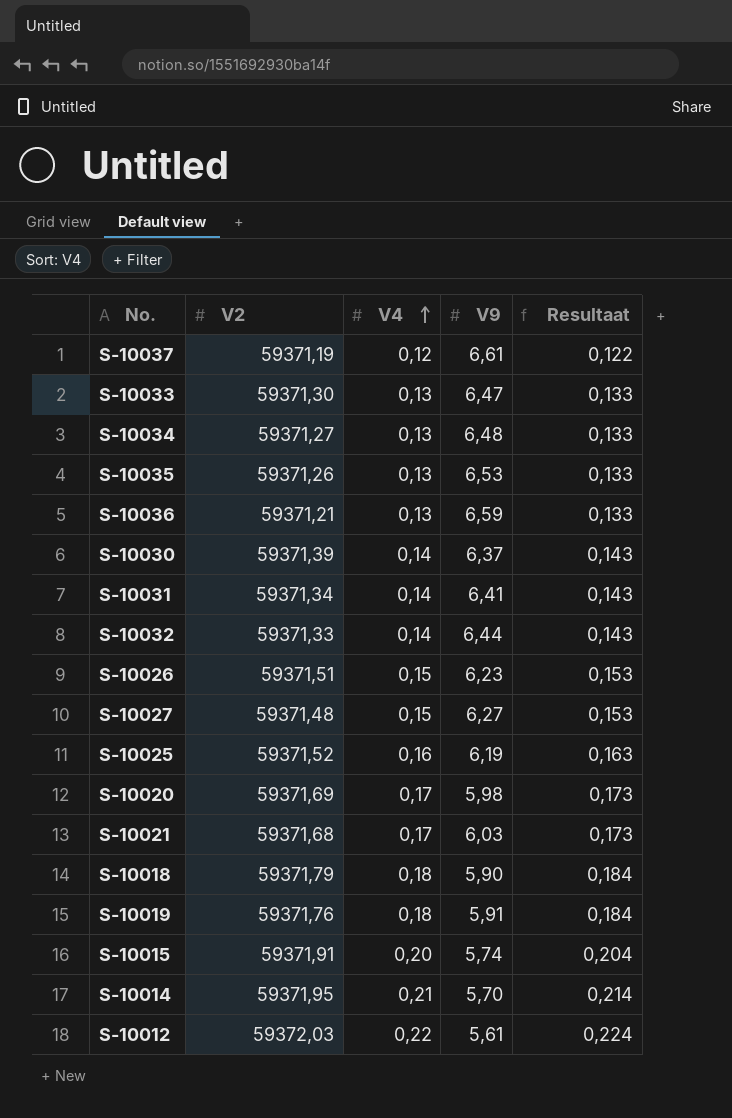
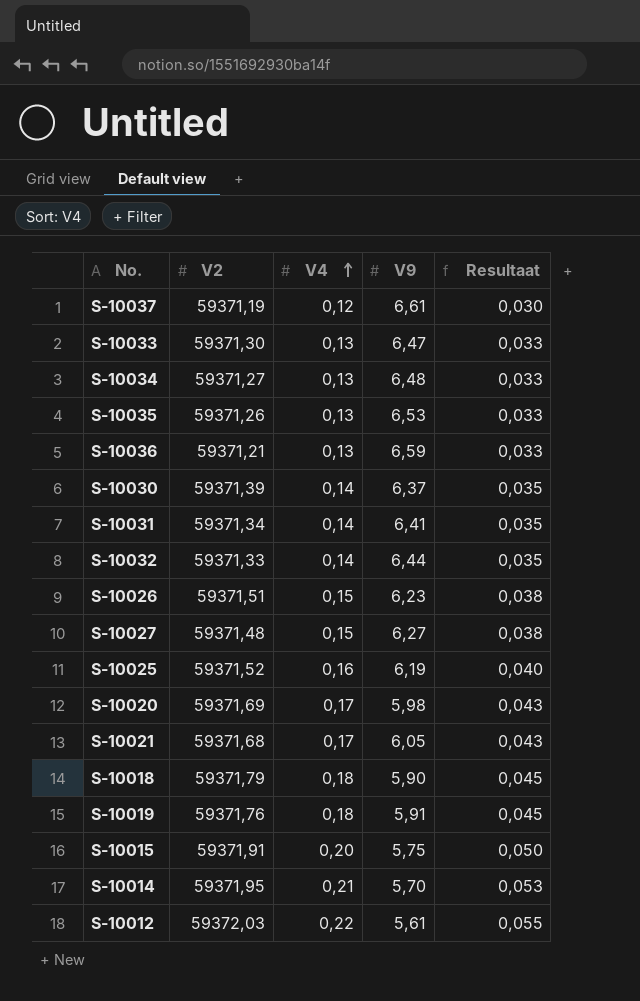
column Resultaat | formula: [V4] * 1,02 -> [V4] * 0,25
S-10021 | V9: 6,03 -> 6,05
S-10015 | V9: 5,74 -> 5,75

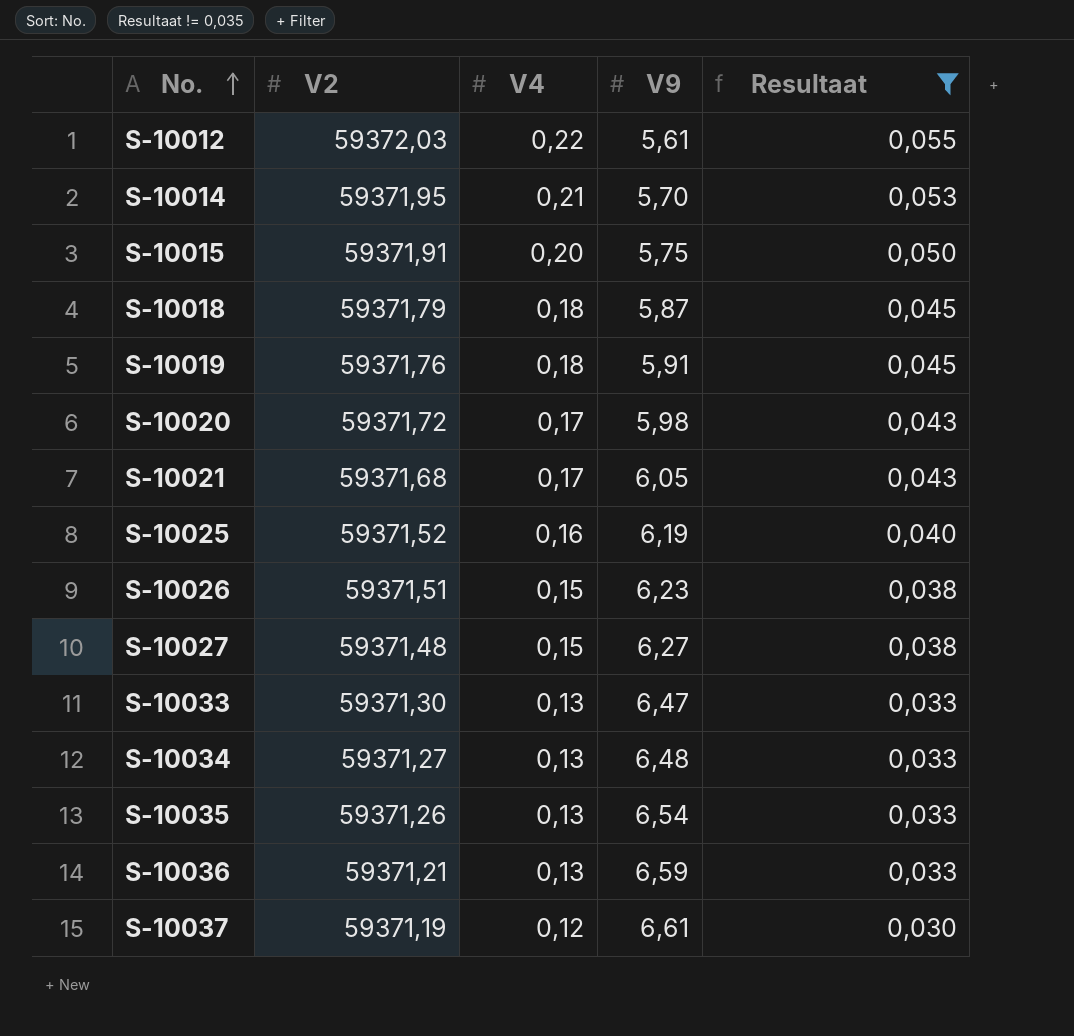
filter: none -> Resultaat != 0,035
row order: V4 ascending -> No. ascending
S-10018 | V9: 5,90 -> 5,87
S-10020 | V2: 59371,69 -> 59371,72
S-10035 | V9: 6,53 -> 6,54

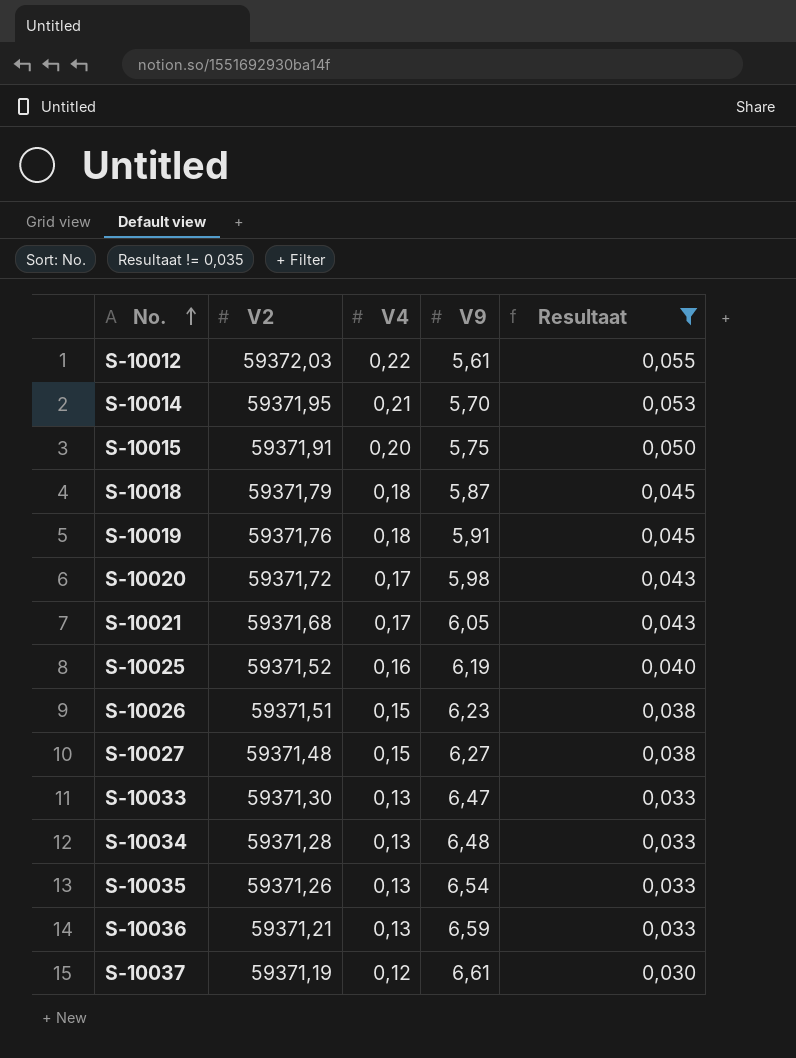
S-10034 | V2: 59371,27 -> 59371,28

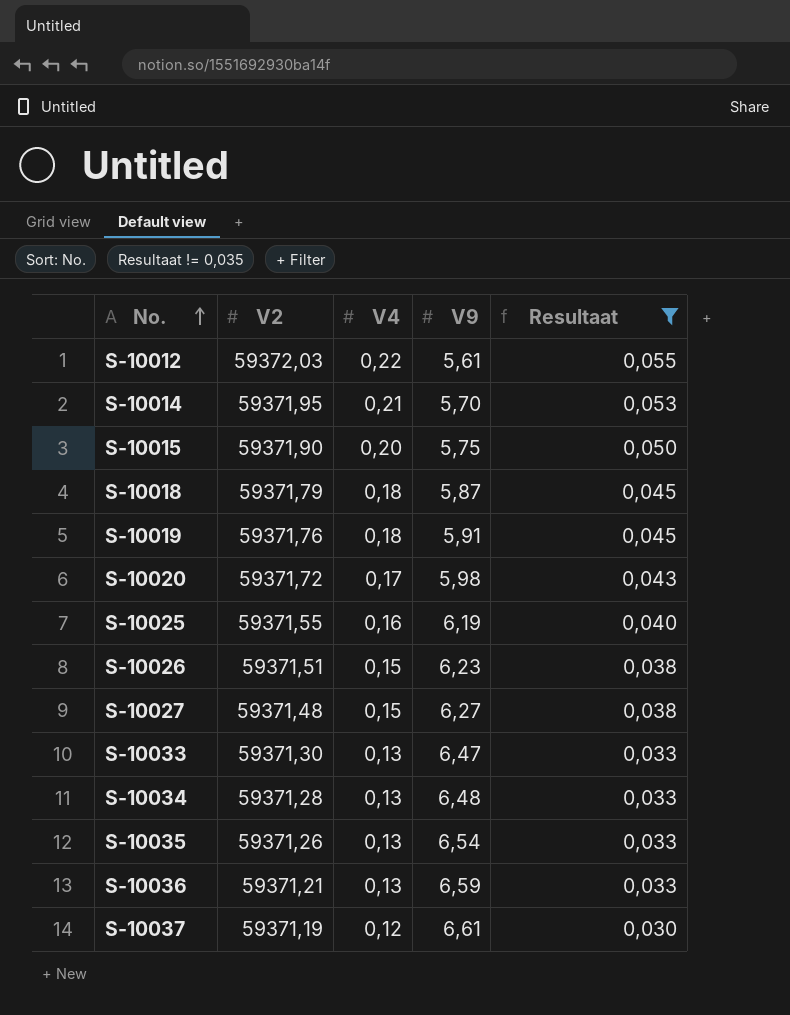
row S-10021: 59371,68 | 0,17 | 6,05 | 0,043 -> none
S-10015 | V2: 59371,91 -> 59371,90
S-10025 | V2: 59371,52 -> 59371,55

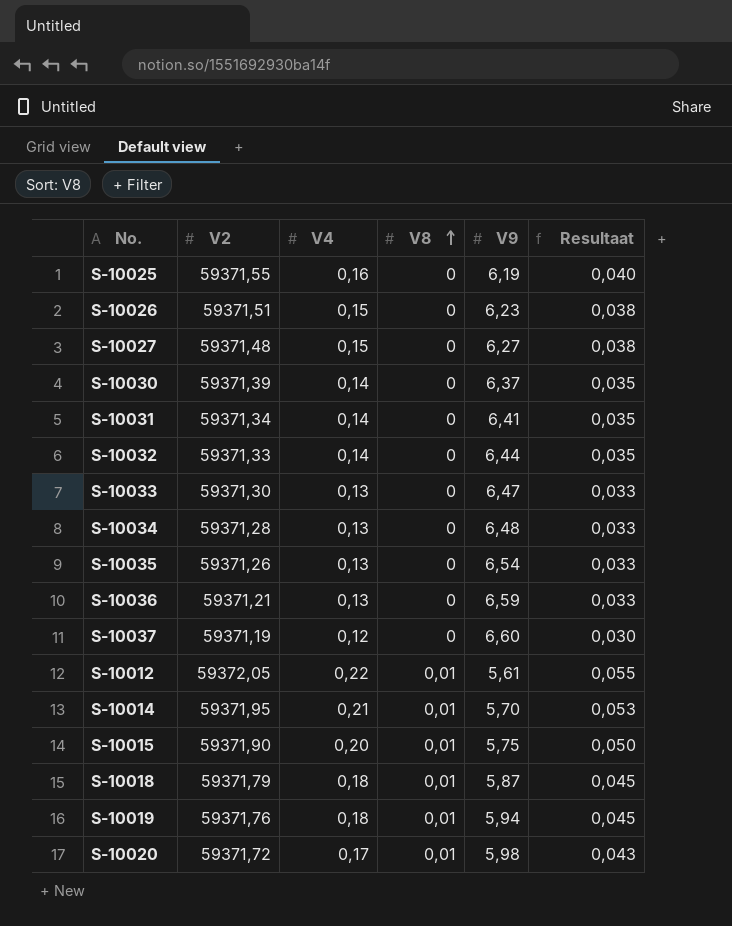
filter: Resultaat != 0,035 -> none
row order: No. ascending -> V8 ascending
column V8 | position: none -> 4
S-10037 | V9: 6,61 -> 6,60
S-10012 | V2: 59372,03 -> 59372,05
S-10019 | V9: 5,91 -> 5,94

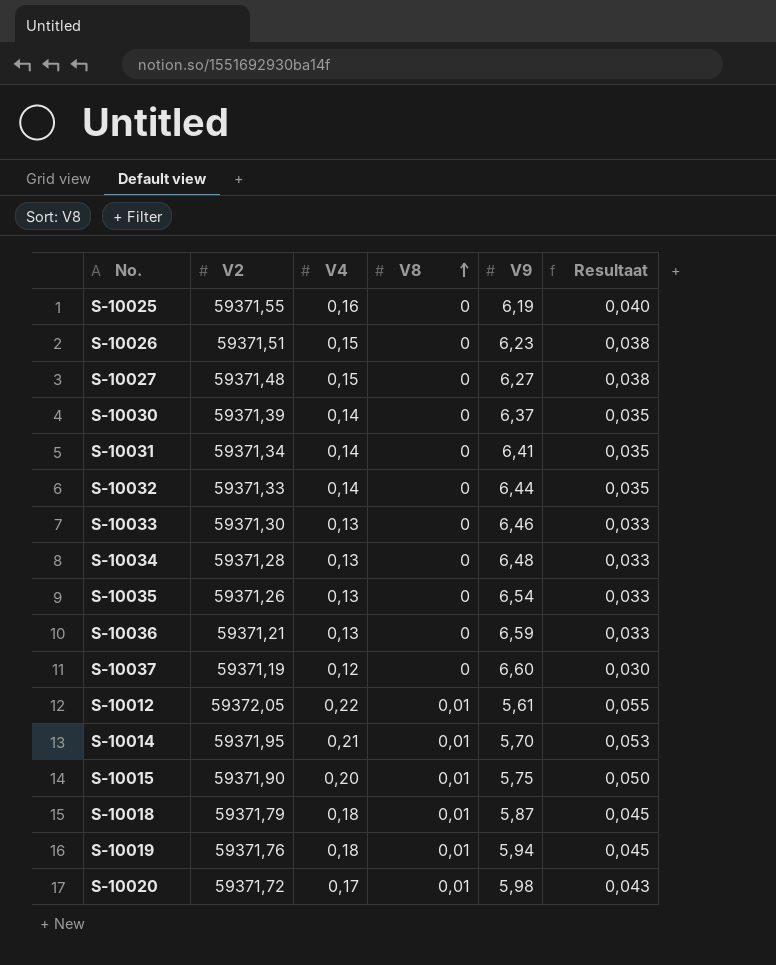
S-10033 | V9: 6,47 -> 6,46

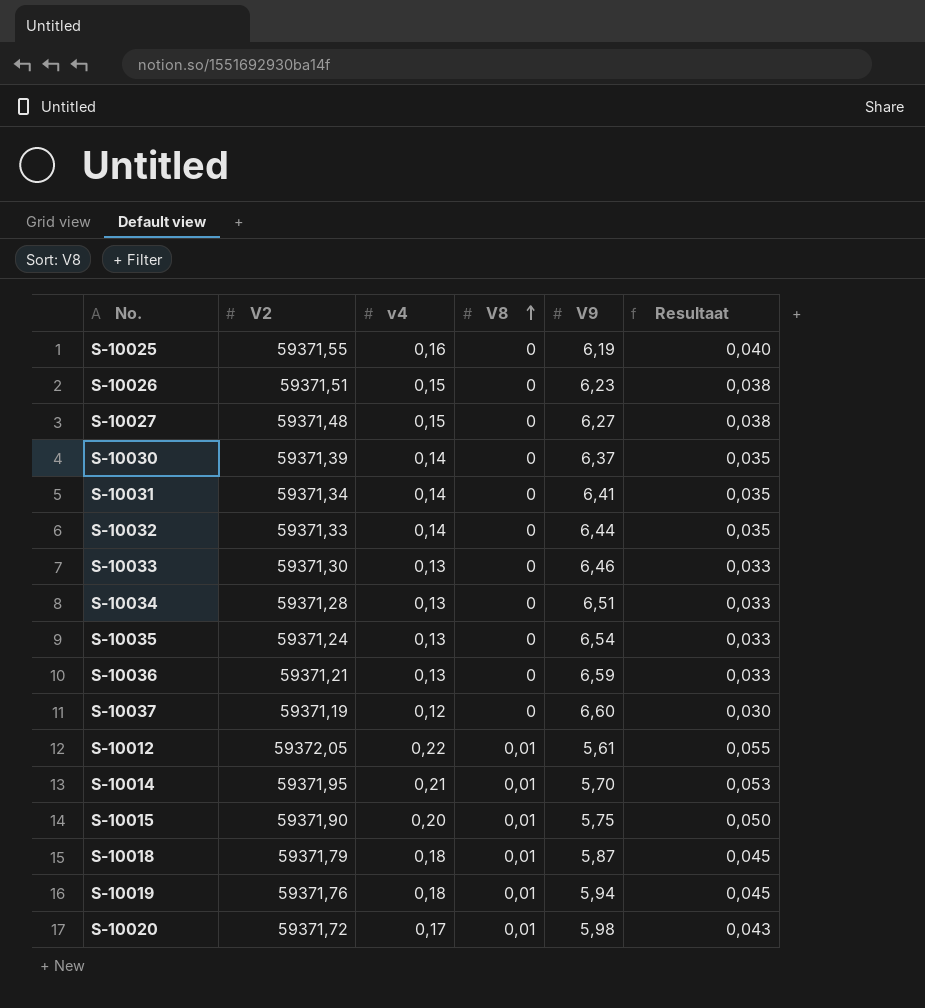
column name: V4 -> v4
S-10034 | V9: 6,48 -> 6,51
S-10035 | V2: 59371,26 -> 59371,24

